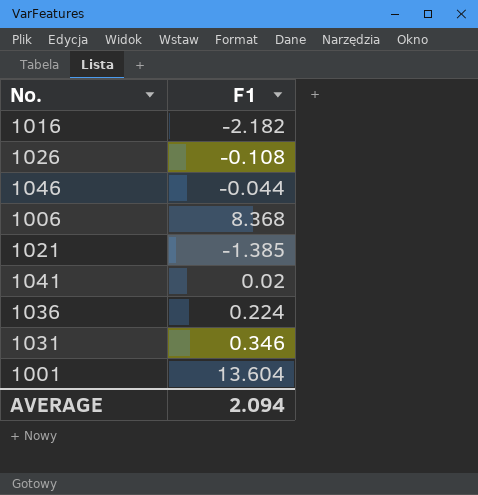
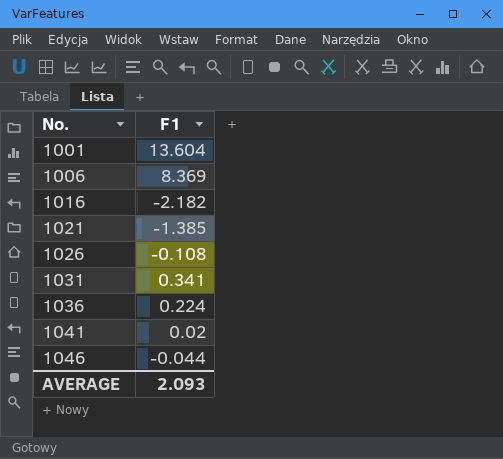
row order: none -> No. ascending
1006 | F1: 8.368 -> 8.369
1031 | F1: 0.346 -> 0.341
AVERAGE | F1: 2.094 -> 2.093

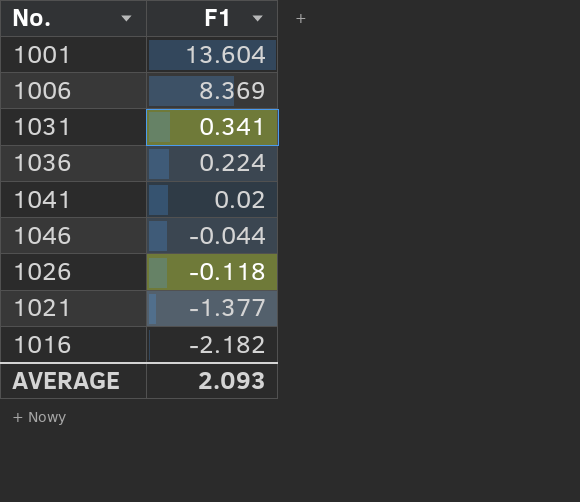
row order: No. ascending -> F1 descending
1026 | F1: -0.108 -> -0.118
1021 | F1: -1.385 -> -1.377

